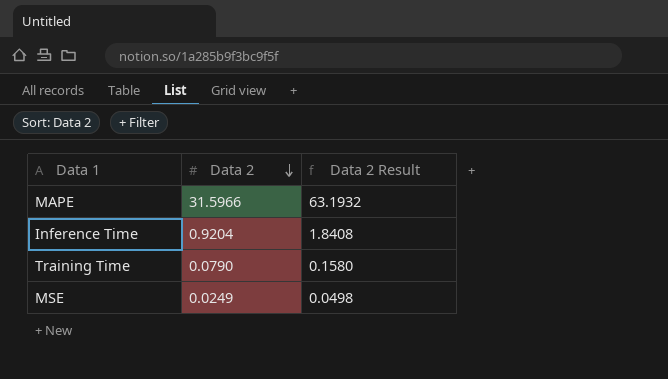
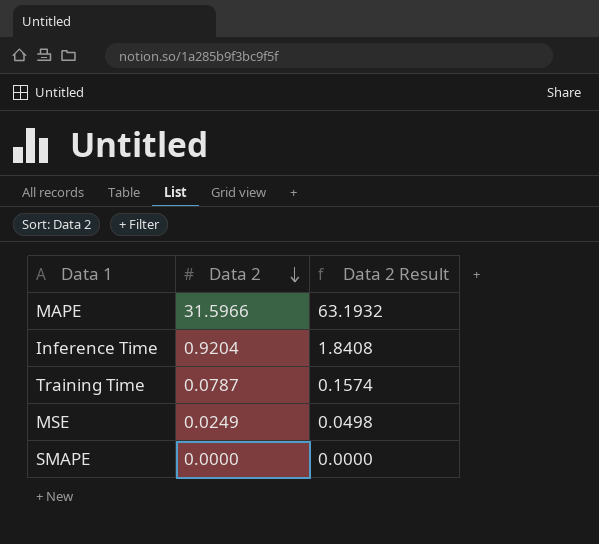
Training Time | Data 2: 0.0790 -> 0.0787
Training Time | Data 2 Result: 0.1580 -> 0.1574
row SMAPE: none -> 0.0000 | 0.0000

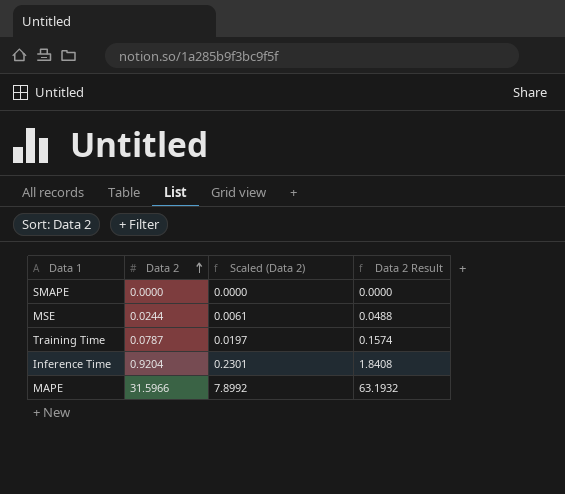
row order: Data 2 descending -> Data 2 ascending
column Scaled (Data 2) | formula: none -> [Data 2] * 0.25
MSE | Data 2: 0.0249 -> 0.0244
MSE | Data 2 Result: 0.0498 -> 0.0488

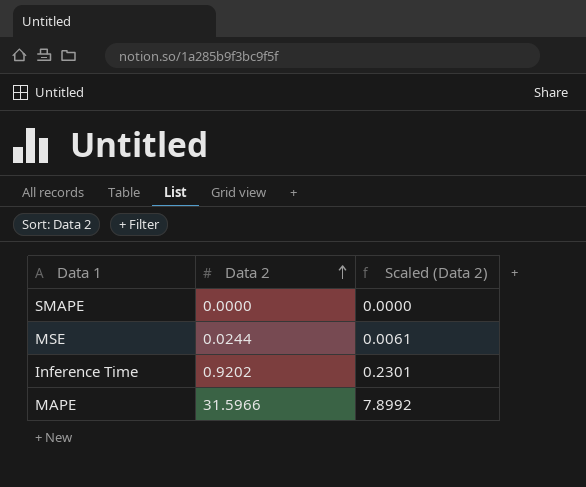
column Data 2 Result | formula: [Data 2] * 2 -> none
row Training Time: 0.0787 | 0.0197 | 0.1574 -> none
Inference Time | Data 2: 0.9204 -> 0.9202

